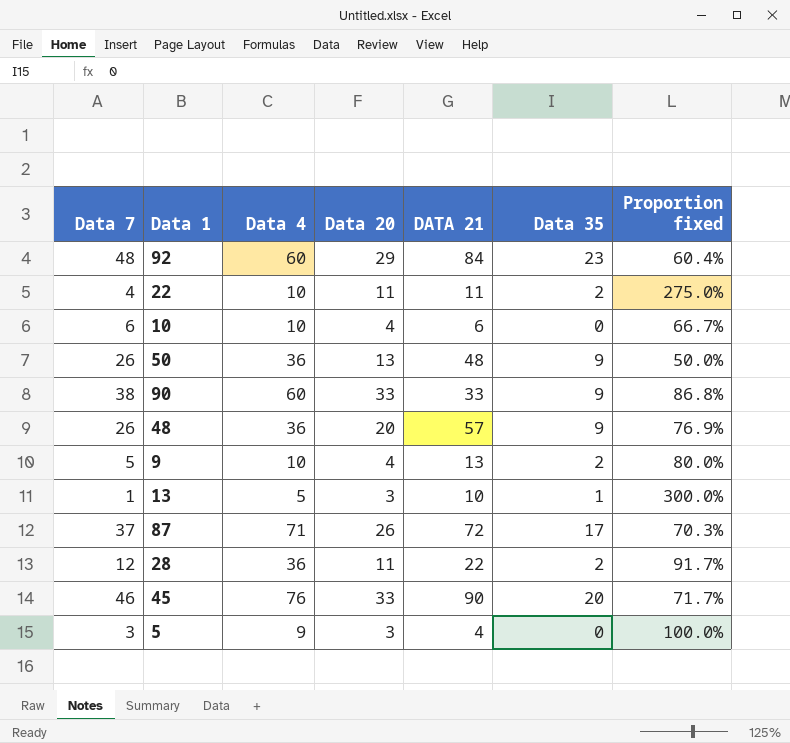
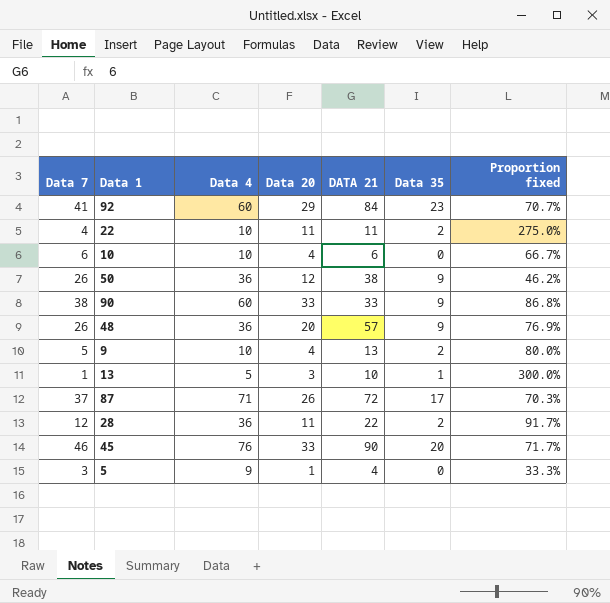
92 | Data 7: 48 -> 41
92 | Proportion fixed: 60.4% -> 70.7%
50 | Data 20: 13 -> 12
50 | DATA 21: 48 -> 38
50 | Proportion fixed: 50.0% -> 46.2%
5 | Data 20: 3 -> 1
5 | Proportion fixed: 100.0% -> 33.3%

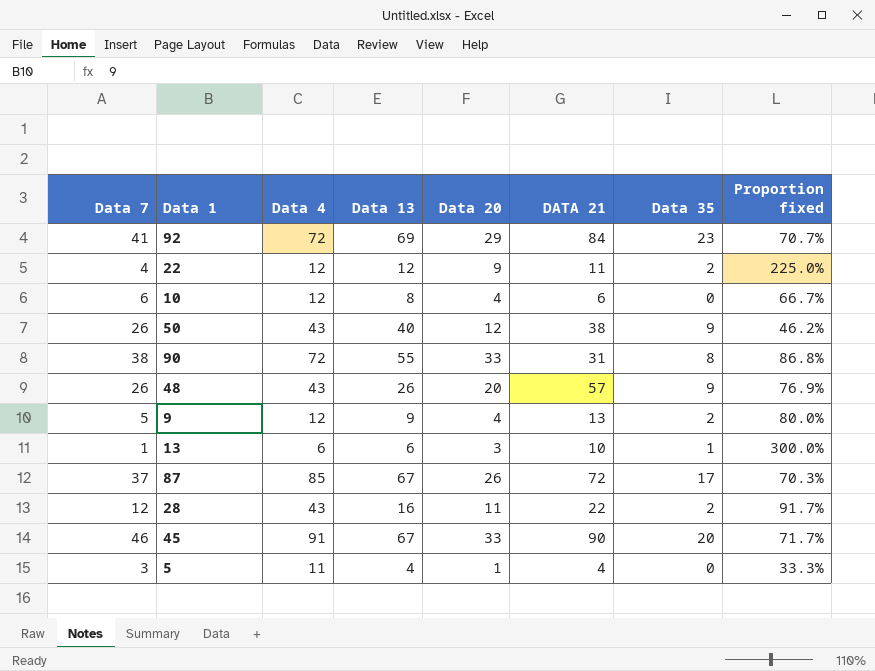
column Data 13 | position: none -> 4
92 | Data 4: 60 -> 72
22 | Data 4: 10 -> 12
22 | Data 20: 11 -> 9
22 | Proportion fixed: 275.0% -> 225.0%
10 | Data 4: 10 -> 12
50 | Data 4: 36 -> 43
90 | Data 4: 60 -> 72
90 | DATA 21: 33 -> 31
90 | Data 35: 9 -> 8
48 | Data 4: 36 -> 43
9 | Data 4: 10 -> 12
13 | Data 4: 5 -> 6
87 | Data 4: 71 -> 85
28 | Data 4: 36 -> 43
45 | Data 4: 76 -> 91
5 | Data 4: 9 -> 11

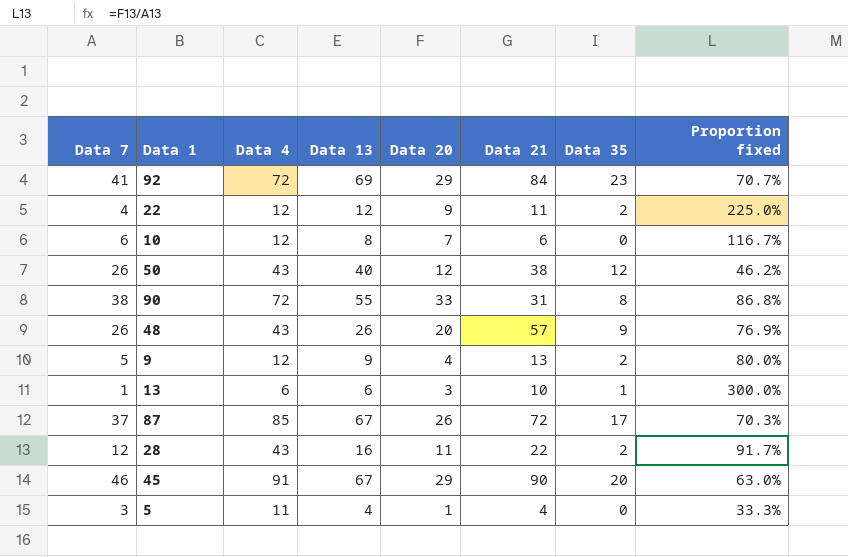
column name: DATA 21 -> Data 21
10 | Data 20: 4 -> 7
10 | Proportion fixed: 66.7% -> 116.7%
50 | Data 35: 9 -> 12
45 | Data 20: 33 -> 29
45 | Proportion fixed: 71.7% -> 63.0%

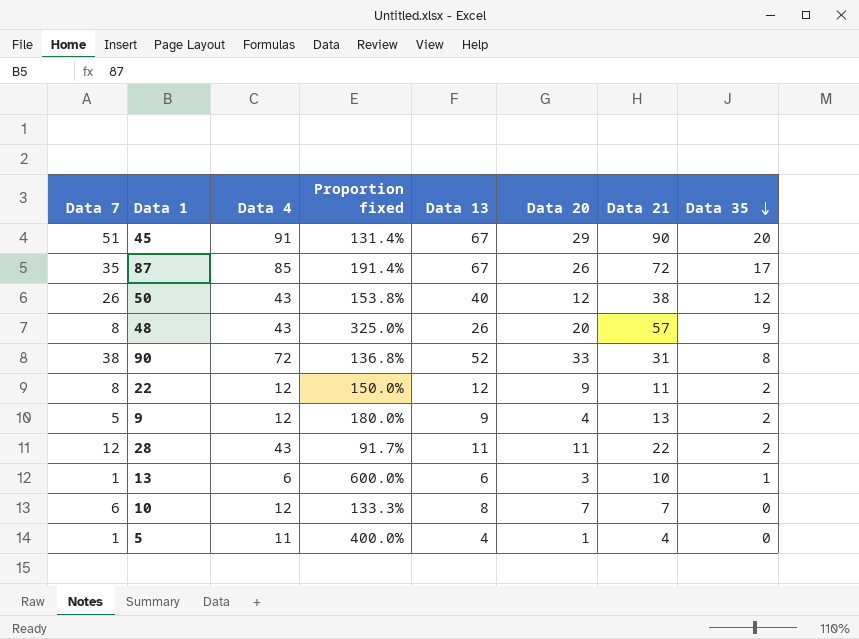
row order: none -> Data 35 descending
column Proportion fixed | formula: [Data 20] / [Data 7] -> [Data 13] / [Data 7]
column Proportion fixed | position: 8 -> 4
row 92: 41 | 72 | 69 | 29 | 84 | 23 | 70.7% -> none
45 | Data 7: 46 -> 51
87 | Data 7: 37 -> 35
48 | Data 7: 26 -> 8
90 | Data 13: 55 -> 52
22 | Data 7: 4 -> 8
28 | Data 13: 16 -> 11
10 | Data 21: 6 -> 7
5 | Data 7: 3 -> 1

